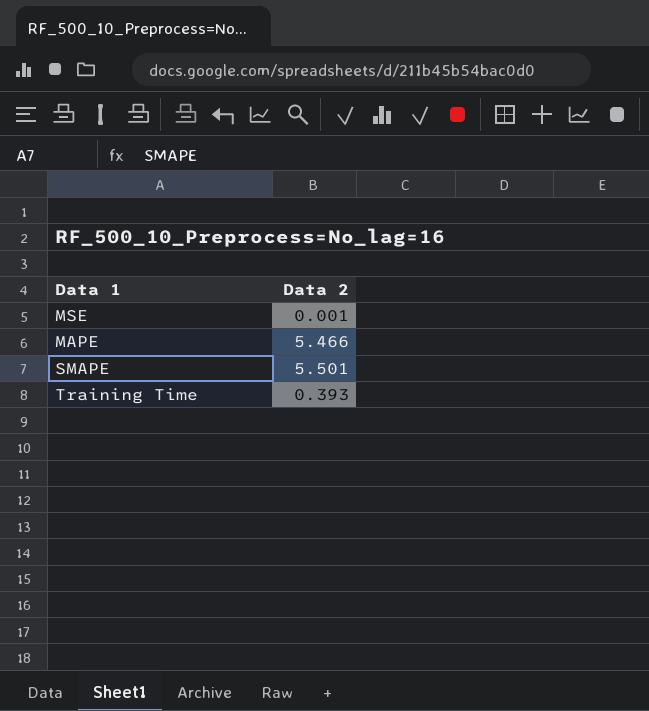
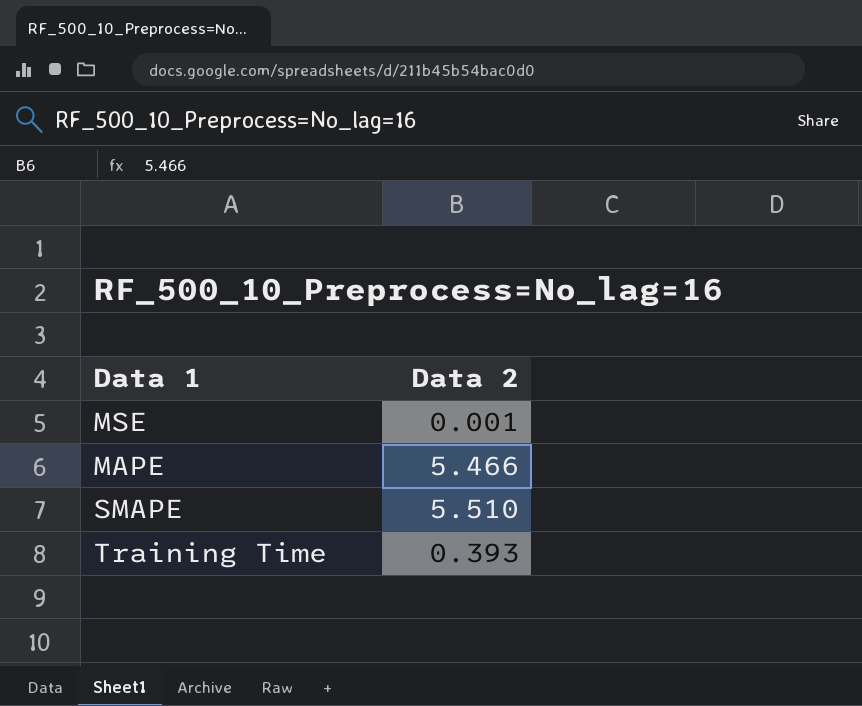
SMAPE | Data 2: 5.501 -> 5.510

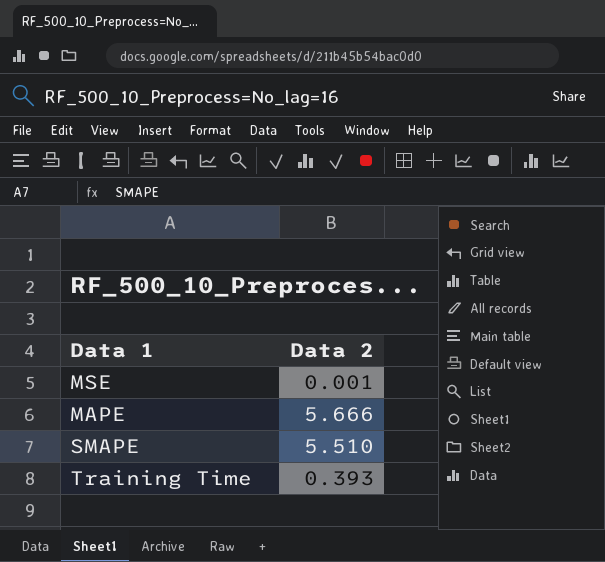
MAPE | Data 2: 5.466 -> 5.666

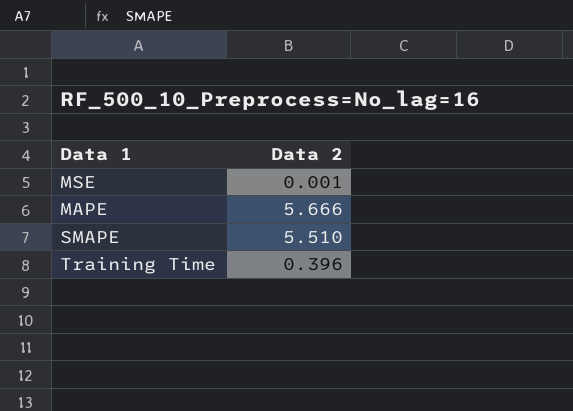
Training Time | Data 2: 0.393 -> 0.396

